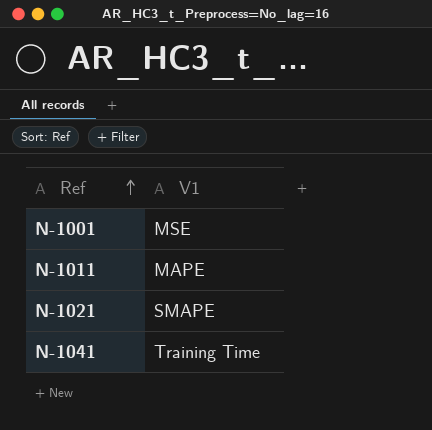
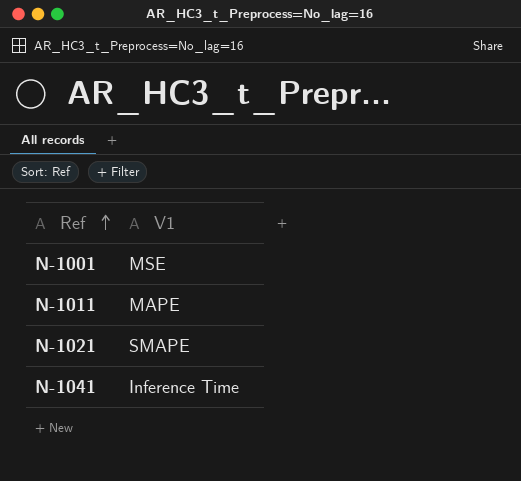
N-1041 | V1: Training Time -> Inference Time

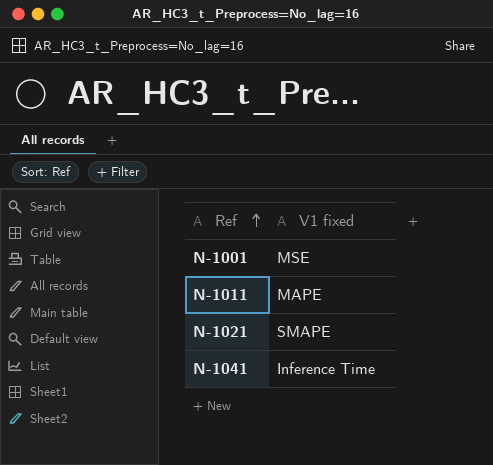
column name: V1 -> V1 fixed

